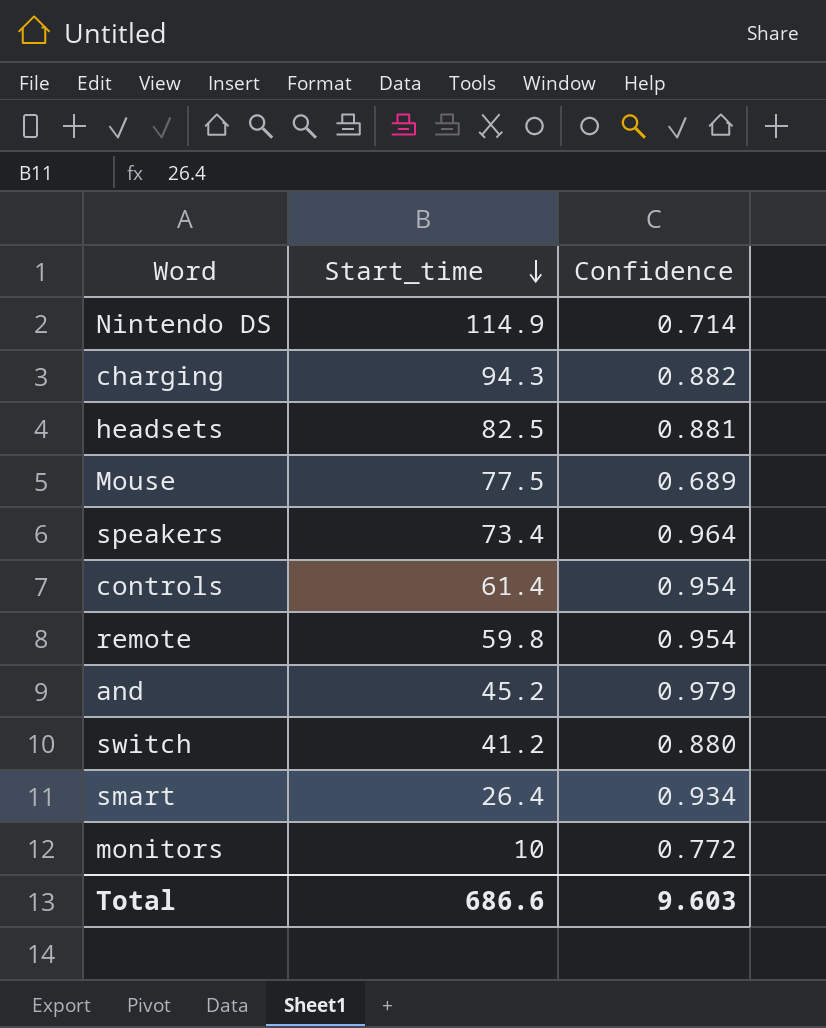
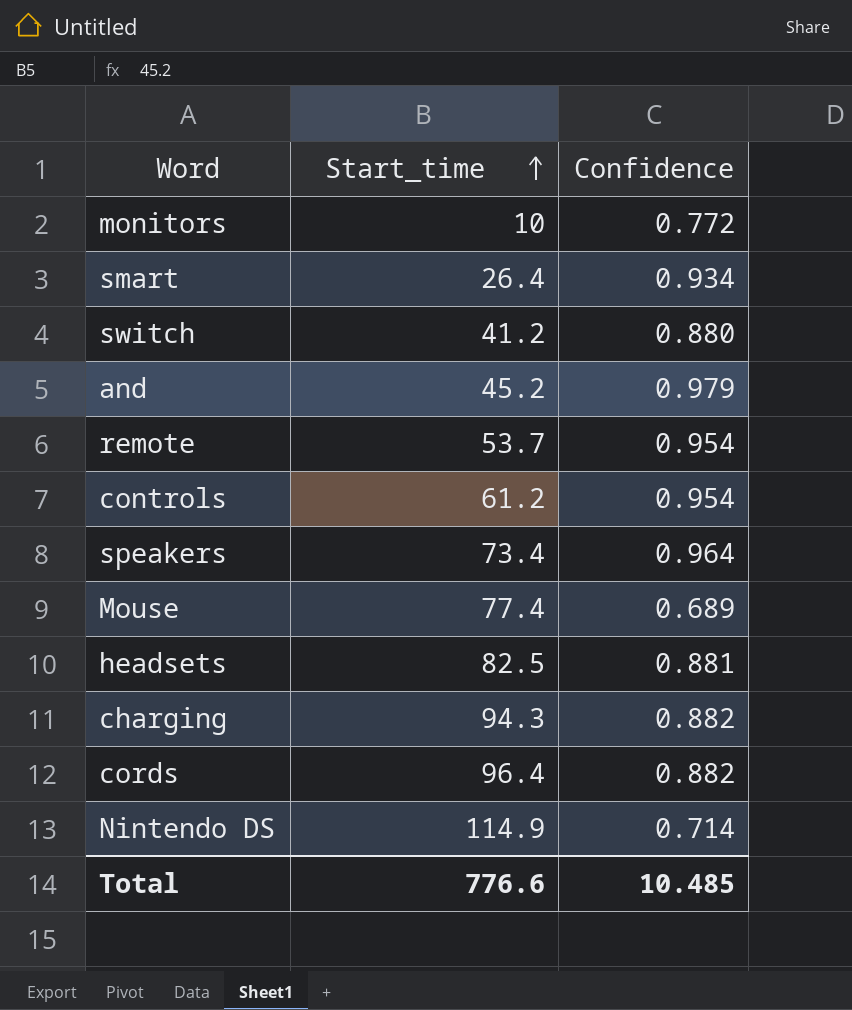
row order: Start_time descending -> Start_time ascending
remote | Start_time: 59.8 -> 53.7
controls | Start_time: 61.4 -> 61.2
Mouse | Start_time: 77.5 -> 77.4
row cords: none -> 96.4 | 0.882
Total | Start_time: 686.6 -> 776.6
Total | Confidence: 9.603 -> 10.485

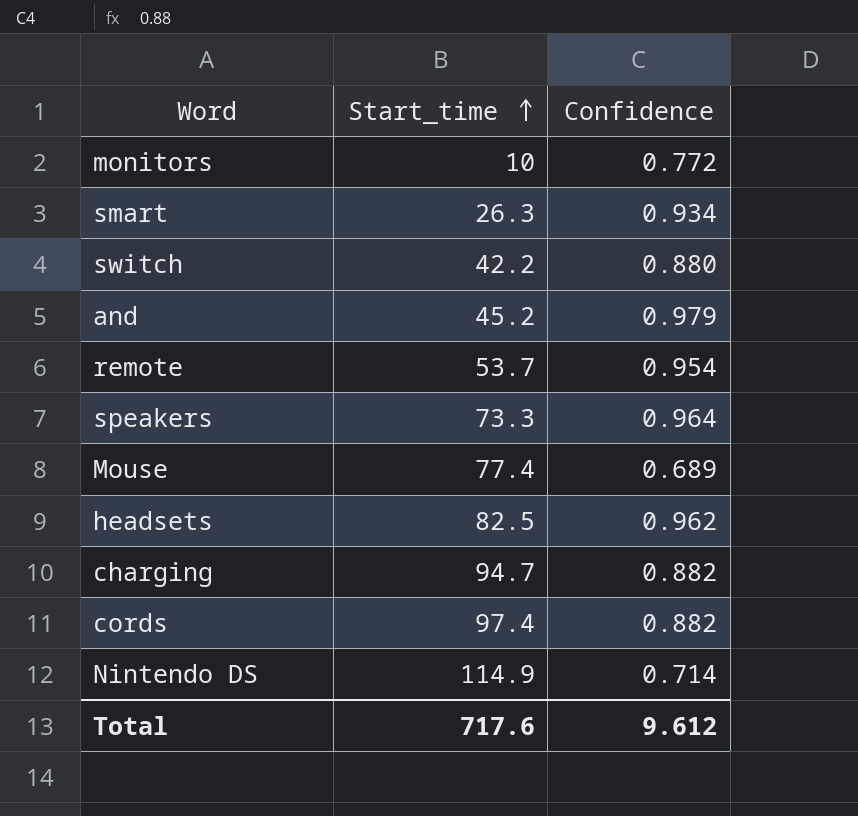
row controls: 61.2 | 0.954 -> none
smart | Start_time: 26.4 -> 26.3
switch | Start_time: 41.2 -> 42.2
speakers | Start_time: 73.4 -> 73.3
headsets | Confidence: 0.881 -> 0.962
charging | Start_time: 94.3 -> 94.7
cords | Start_time: 96.4 -> 97.4
Total | Start_time: 776.6 -> 717.6
Total | Confidence: 10.485 -> 9.612

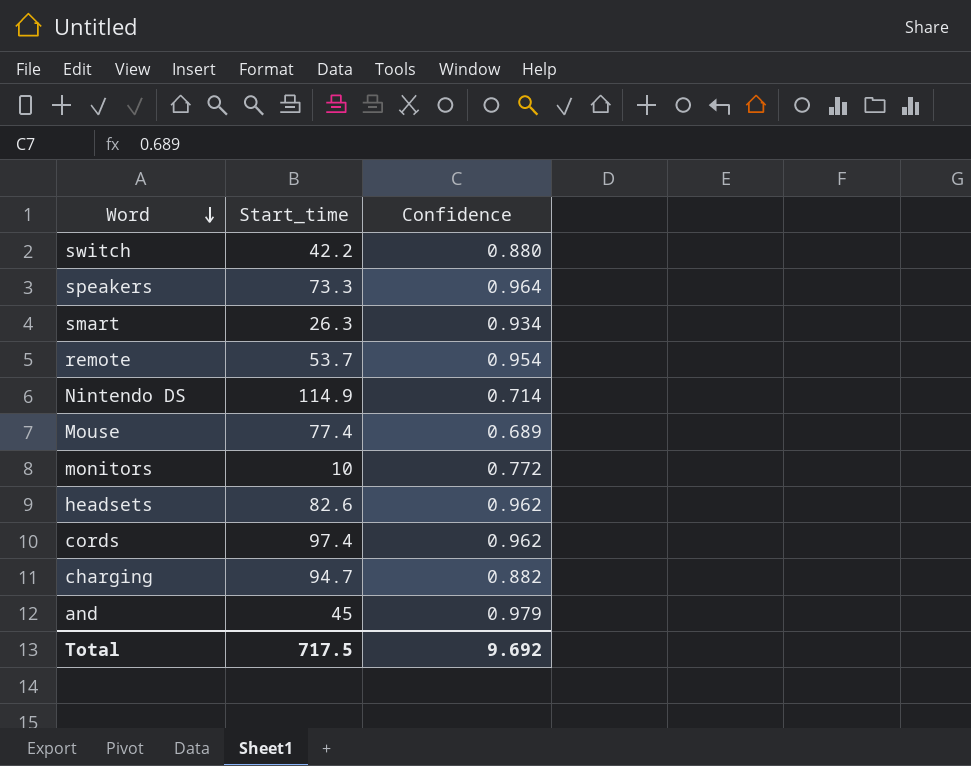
row order: Start_time ascending -> Word descending
headsets | Start_time: 82.5 -> 82.6
cords | Confidence: 0.882 -> 0.962
and | Start_time: 45.2 -> 45
Total | Start_time: 717.6 -> 717.5
Total | Confidence: 9.612 -> 9.692

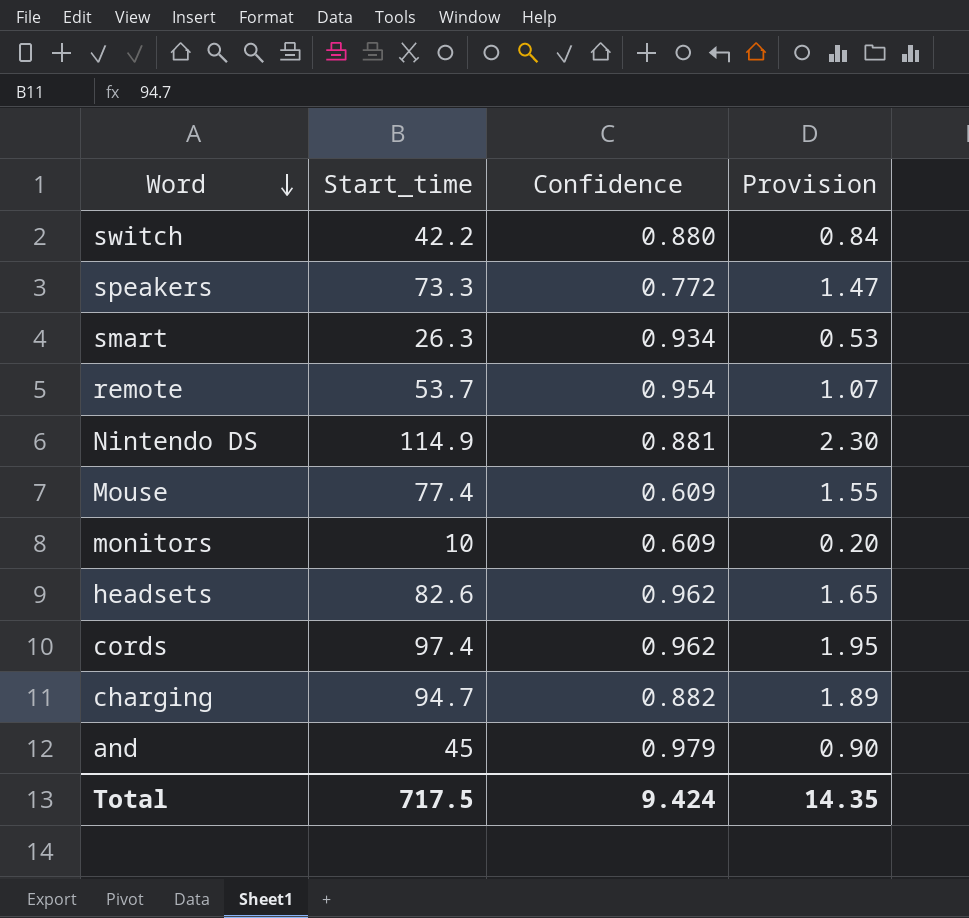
column Provision | formula: none -> [Start_time] * 0.02
speakers | Confidence: 0.964 -> 0.772
Nintendo DS | Confidence: 0.714 -> 0.881
Mouse | Confidence: 0.689 -> 0.609
monitors | Confidence: 0.772 -> 0.609
Total | Confidence: 9.692 -> 9.424

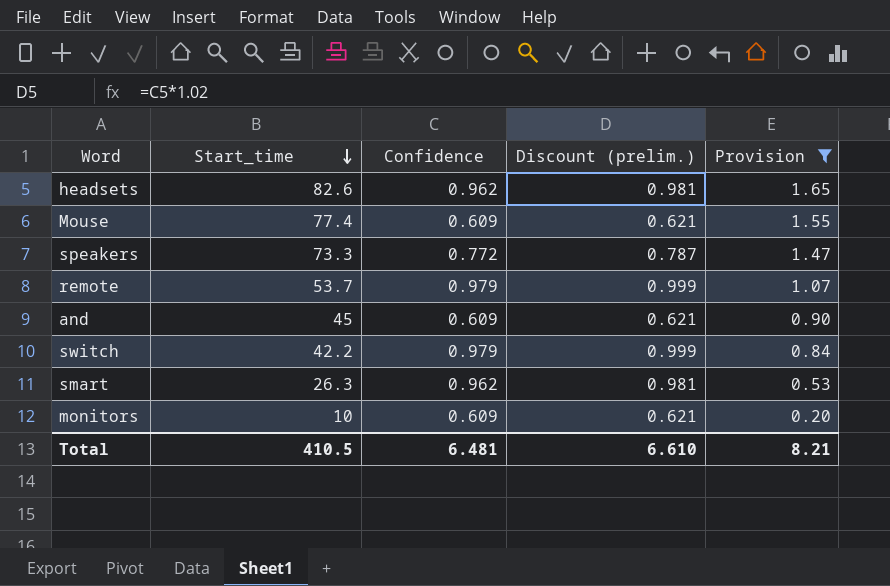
filter: none -> Provision <= 1.65
row order: Word descending -> Start_time descending
column Discount (prelim.) | formula: none -> [Confidence] * 1.02
remote | Confidence: 0.954 -> 0.979
and | Confidence: 0.979 -> 0.609
switch | Confidence: 0.880 -> 0.979
smart | Confidence: 0.934 -> 0.962
Total | Start_time: 717.5 -> 410.5
Total | Confidence: 9.424 -> 6.481
Total | Provision: 14.35 -> 8.21

